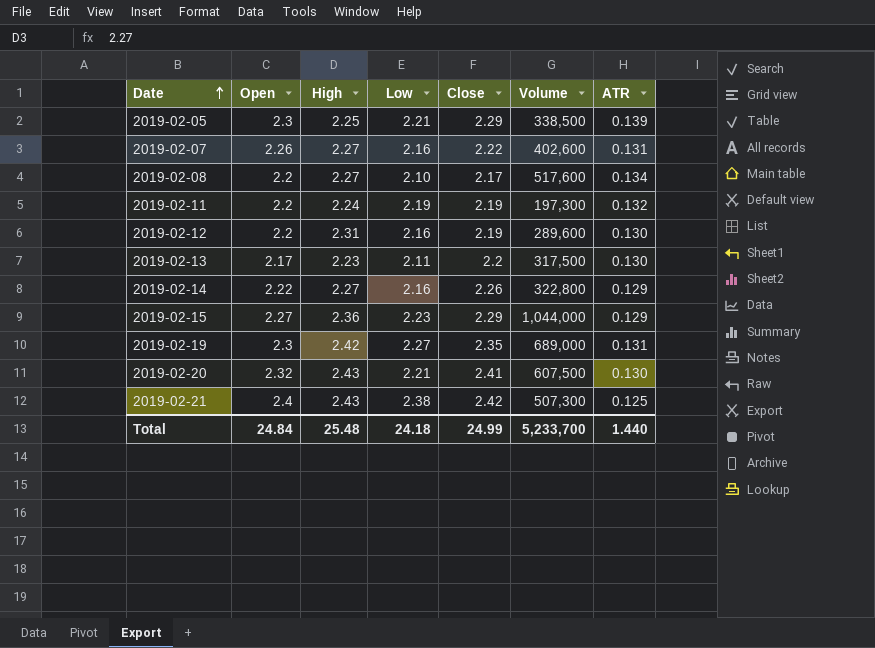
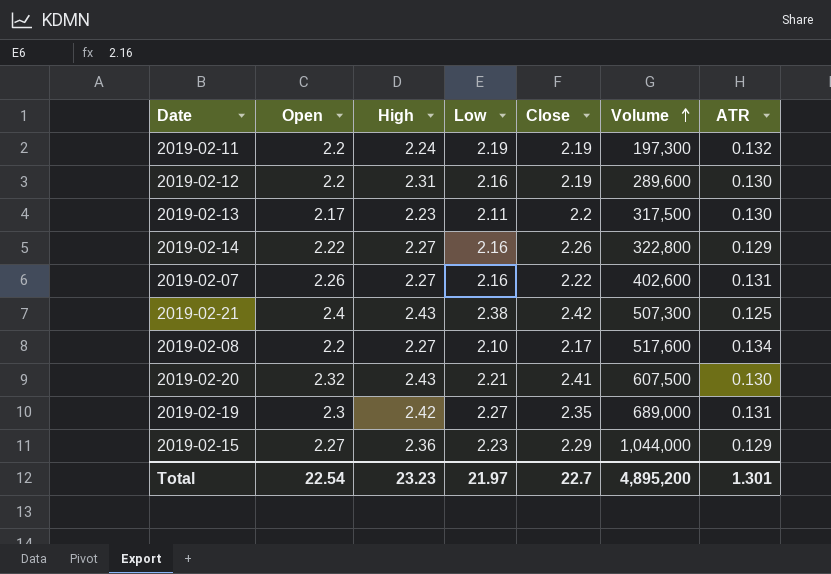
row order: Date ascending -> Volume ascending
row 2019-02-05: 2.3 | 2.25 | 2.21 | 2.29 | 338,500 | 0.139 -> none
Total | Open: 24.84 -> 22.54
Total | High: 25.48 -> 23.23
Total | Low: 24.18 -> 21.97
Total | Close: 24.99 -> 22.7
Total | Volume: 5,233,700 -> 4,895,200
Total | ATR: 1.440 -> 1.301

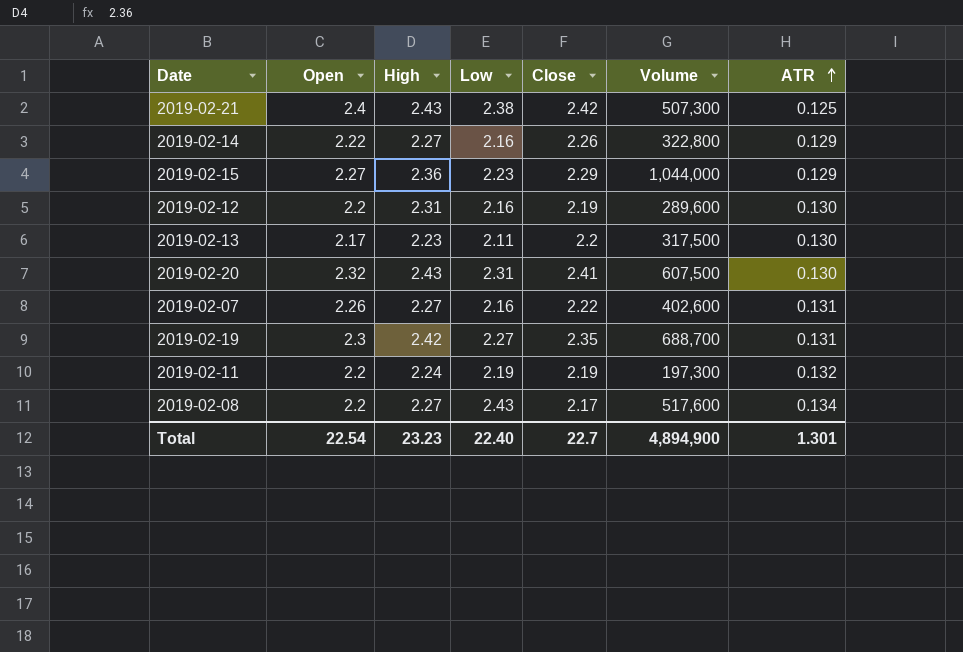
row order: Volume ascending -> ATR ascending
2019-02-20 | Low: 2.21 -> 2.31
2019-02-19 | Volume: 689,000 -> 688,700
2019-02-08 | Low: 2.10 -> 2.43
Total | Low: 21.97 -> 22.40
Total | Volume: 4,895,200 -> 4,894,900

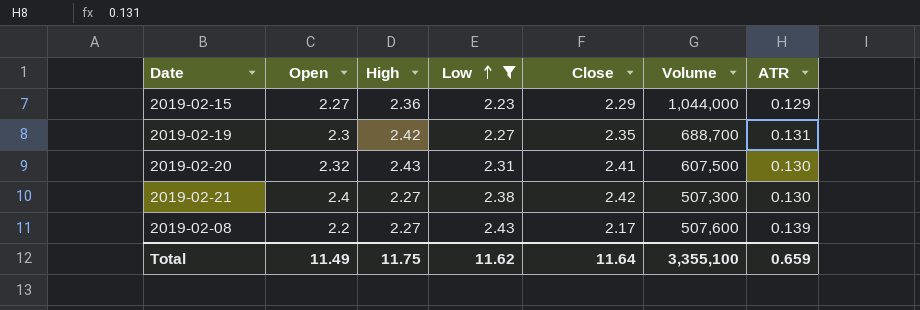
filter: none -> Low >= 2.23
row order: ATR ascending -> Low ascending
2019-02-21 | High: 2.43 -> 2.27
2019-02-21 | ATR: 0.125 -> 0.130
2019-02-08 | Volume: 517,600 -> 507,600
2019-02-08 | ATR: 0.134 -> 0.139
Total | Open: 22.54 -> 11.49
Total | High: 23.23 -> 11.75
Total | Low: 22.40 -> 11.62
Total | Close: 22.7 -> 11.64
Total | Volume: 4,894,900 -> 3,355,100
Total | ATR: 1.301 -> 0.659

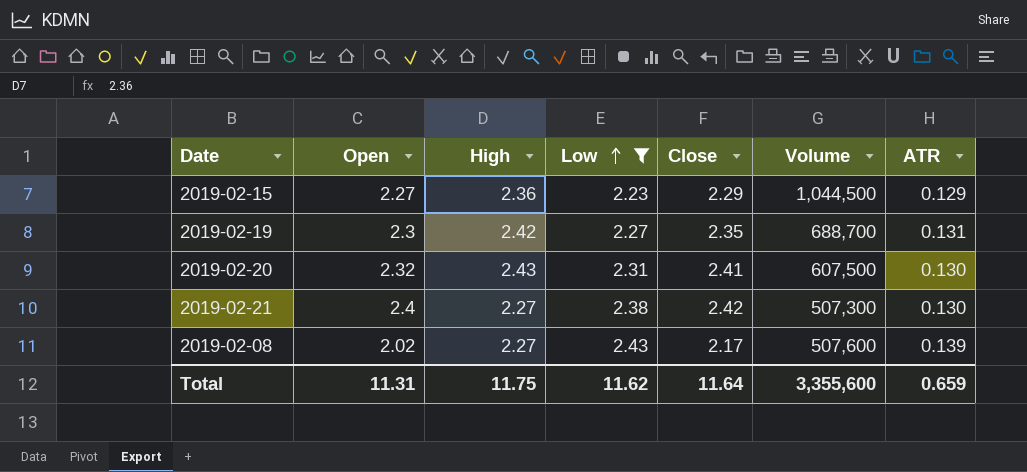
2019-02-15 | Volume: 1,044,000 -> 1,044,500
2019-02-08 | Open: 2.2 -> 2.02
Total | Open: 11.49 -> 11.31
Total | Volume: 3,355,100 -> 3,355,600

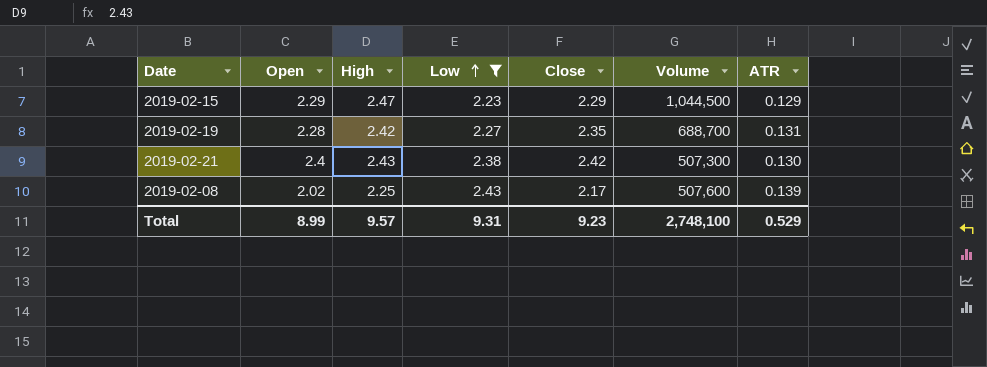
row 2019-02-20: 2.32 | 2.43 | 2.31 | 2.41 | 607,500 | 0.130 -> none
2019-02-15 | Open: 2.27 -> 2.29
2019-02-15 | High: 2.36 -> 2.47
2019-02-19 | Open: 2.3 -> 2.28
2019-02-21 | High: 2.27 -> 2.43
2019-02-08 | High: 2.27 -> 2.25
Total | Open: 11.31 -> 8.99
Total | High: 11.75 -> 9.57
Total | Low: 11.62 -> 9.31
Total | Close: 11.64 -> 9.23
Total | Volume: 3,355,600 -> 2,748,100
Total | ATR: 0.659 -> 0.529

